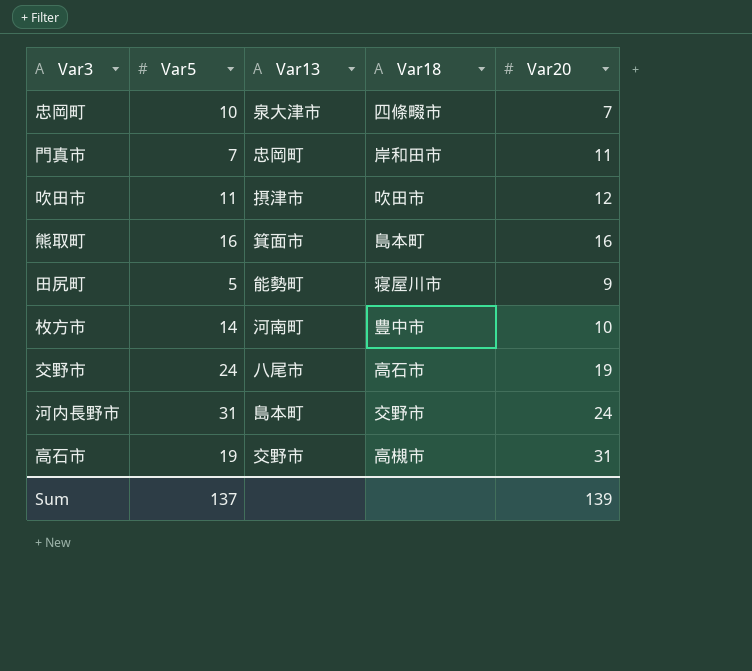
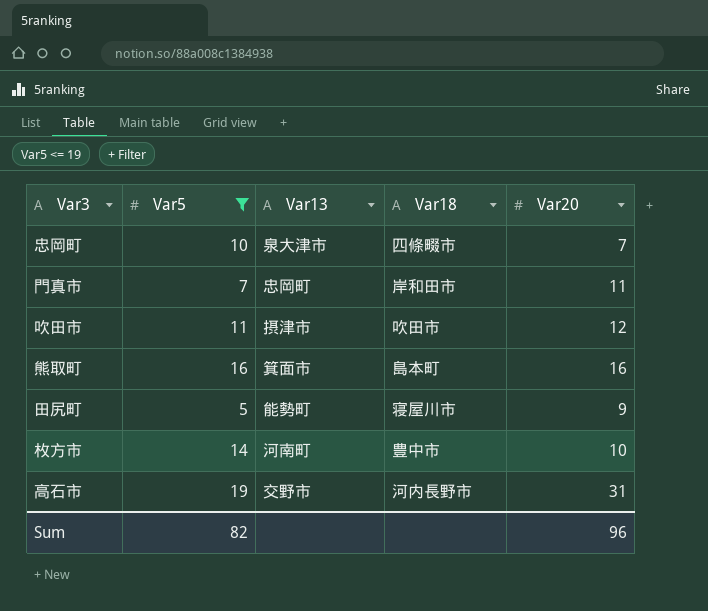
filter: none -> Var5 <= 19
高石市 | Var18: 高槻市 -> 河内長野市
Sum | Var5: 137 -> 82
Sum | Var20: 139 -> 96

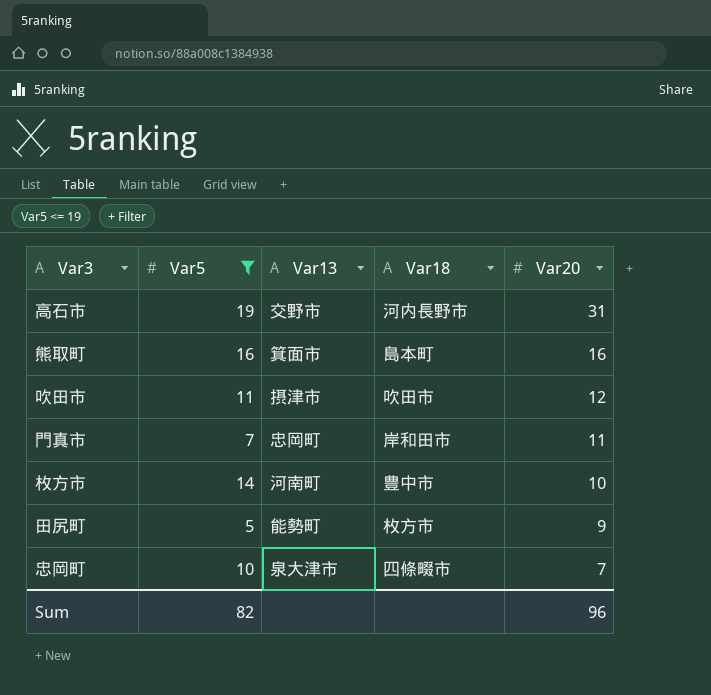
row order: none -> Var20 descending
田尻町 | Var18: 寝屋川市 -> 枚方市

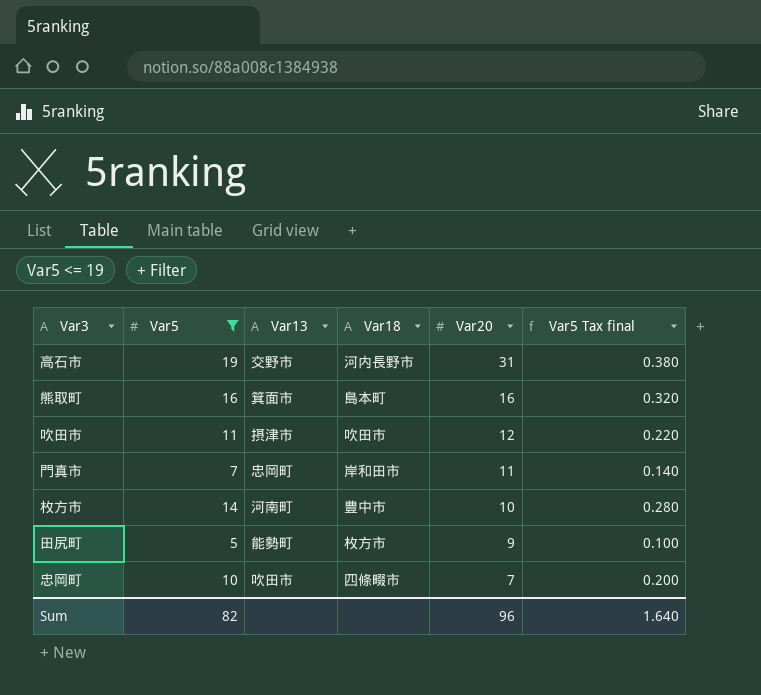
column Var5 Tax final | formula: none -> [Var5] * 0.02
忠岡町 | Var13: 泉大津市 -> 吹田市

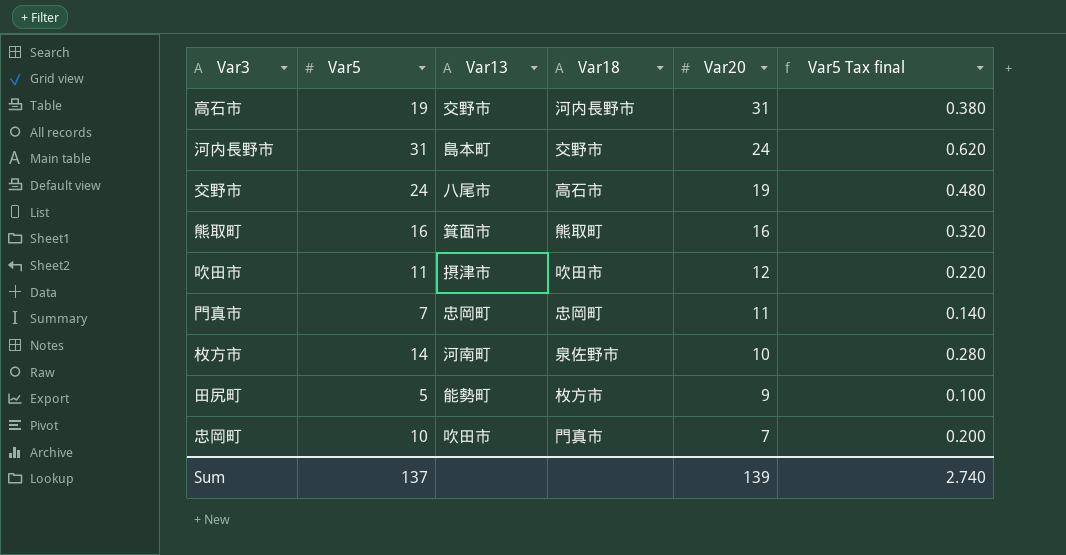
filter: Var5 <= 19 -> none
熊取町 | Var18: 島本町 -> 熊取町
門真市 | Var18: 岸和田市 -> 忠岡町
枚方市 | Var18: 豊中市 -> 泉佐野市
忠岡町 | Var18: 四條畷市 -> 門真市
Sum | Var5: 82 -> 137
Sum | Var20: 96 -> 139
Sum | Var5 Tax final: 1.640 -> 2.740

